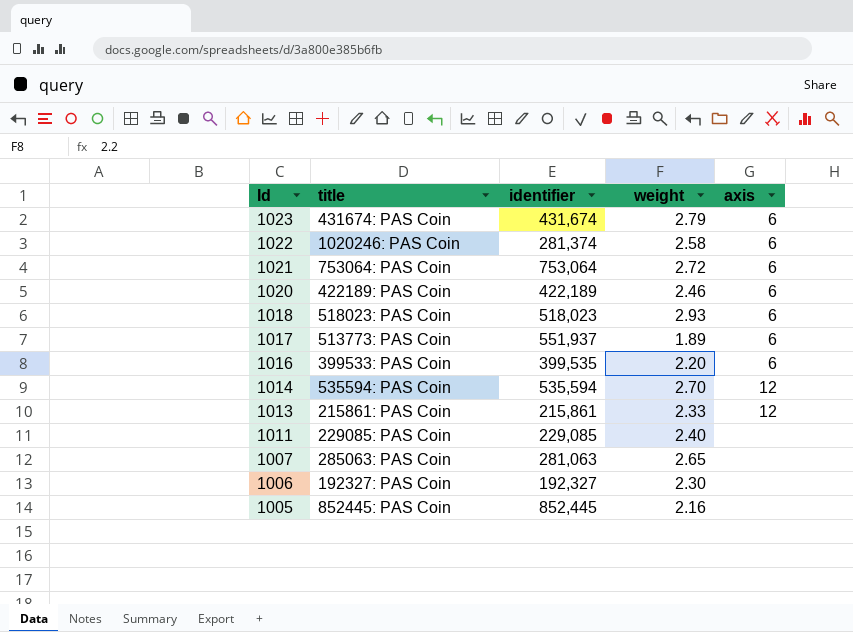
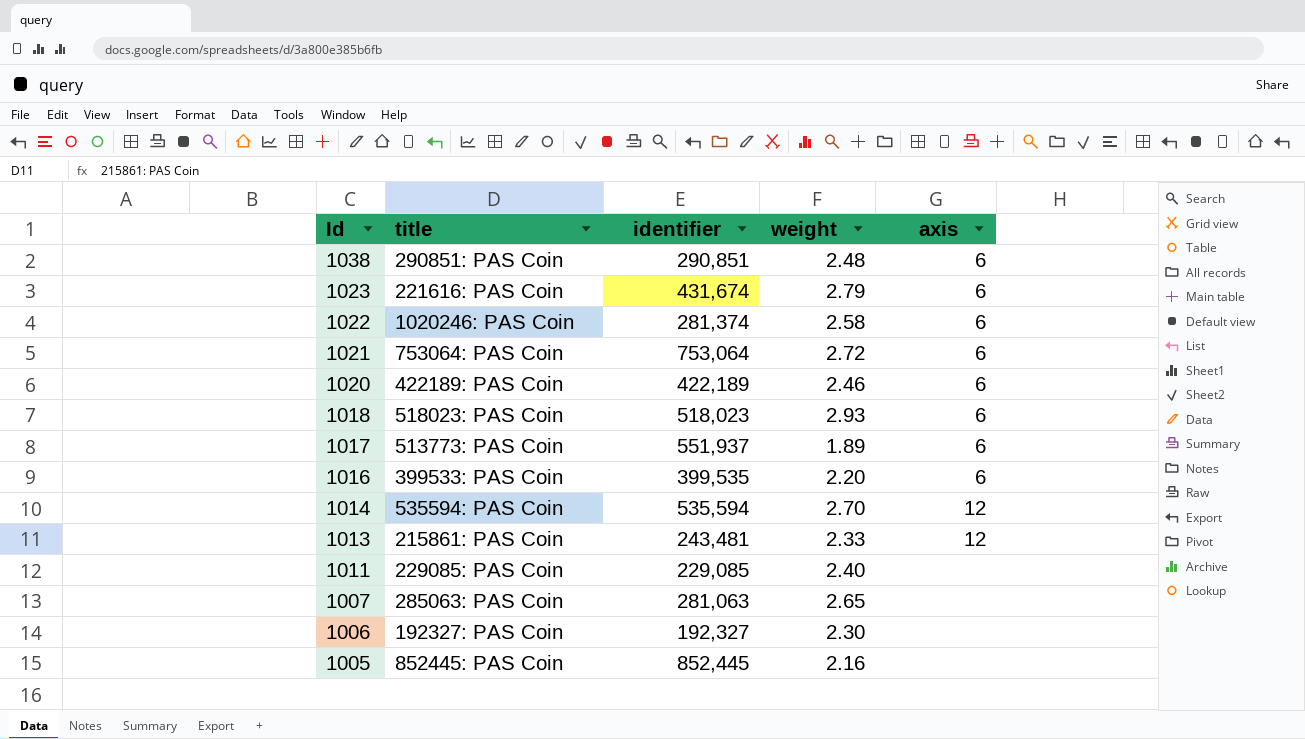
row 1038: none -> 290851: PAS Coin | 290,851 | 2.48 | 6
1023 | title: 431674: PAS Coin -> 221616: PAS Coin
1013 | identifier: 215,861 -> 243,481

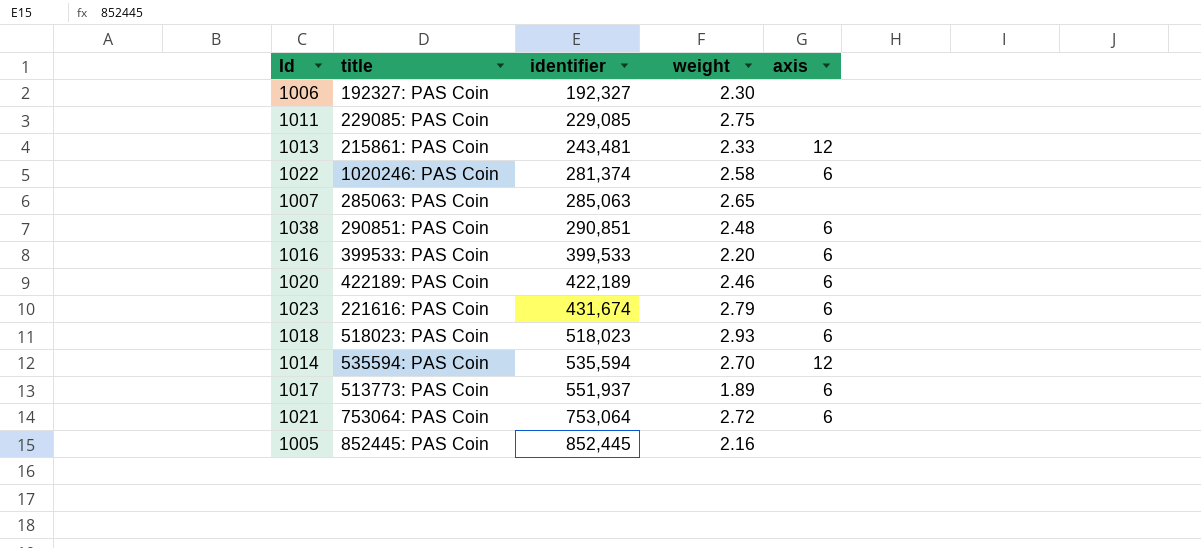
row order: Id descending -> identifier ascending
1011 | weight: 2.40 -> 2.75
1007 | identifier: 281,063 -> 285,063
1016 | identifier: 399,535 -> 399,533

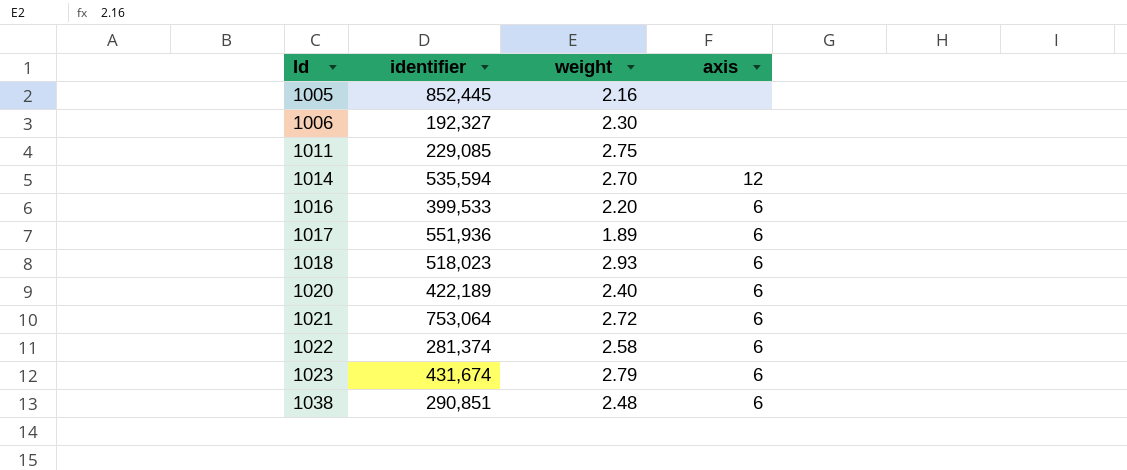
row order: identifier ascending -> Id ascending
column title | position: 2 -> none
row 1013: 215861: PAS Coin | 243,481 | 2.33 | 12 -> none
row 1007: 285063: PAS Coin | 285,063 | 2.65 | none -> none
1017 | identifier: 551,937 -> 551,936
1020 | weight: 2.46 -> 2.40

